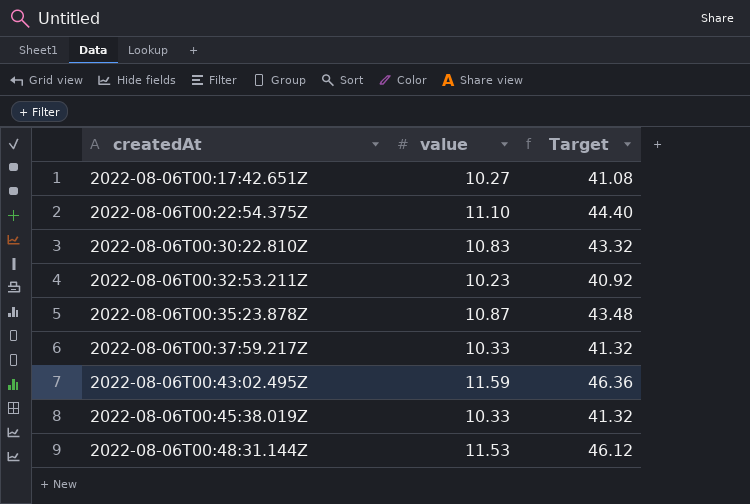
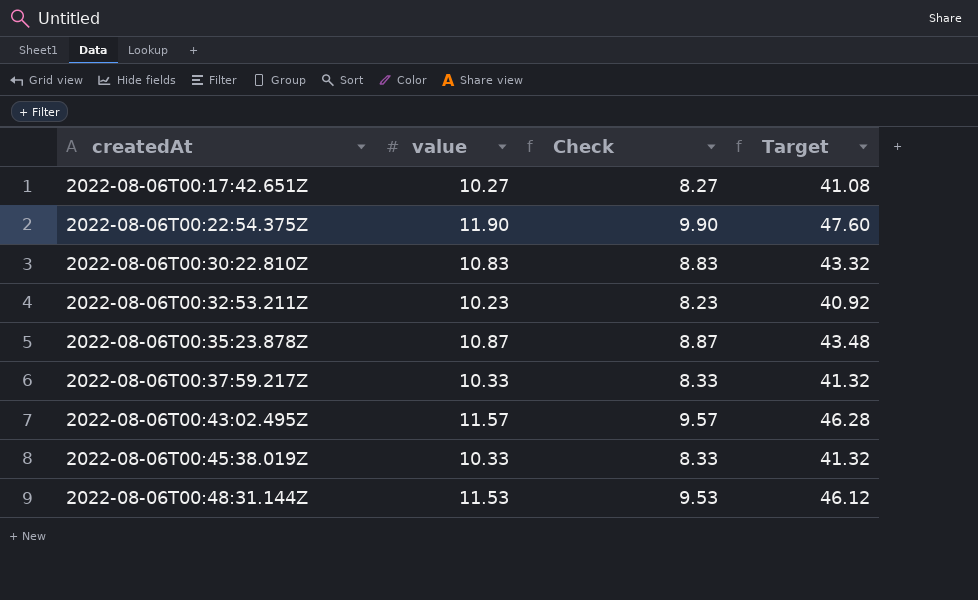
column Check | formula: none -> [value] - 2
2022-08-06T00:22:54.375Z | value: 11.10 -> 11.90
2022-08-06T00:22:54.375Z | Target: 44.40 -> 47.60
2022-08-06T00:43:02.495Z | value: 11.59 -> 11.57
2022-08-06T00:43:02.495Z | Target: 46.36 -> 46.28

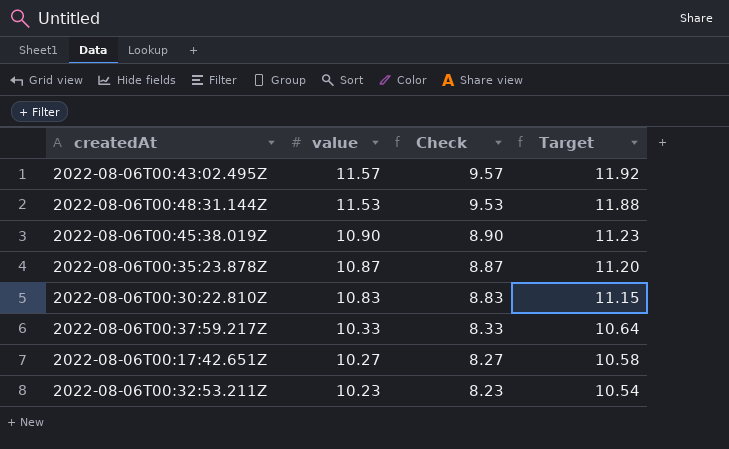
row order: createdAt ascending -> value descending
column Target | formula: [value] * 4 -> [value] * 1.03
row 2022-08-06T00:22:54.375Z: 11.90 | 9.90 | 47.60 -> none
2022-08-06T00:45:38.019Z | value: 10.33 -> 10.90
2022-08-06T00:45:38.019Z | Check: 8.33 -> 8.90

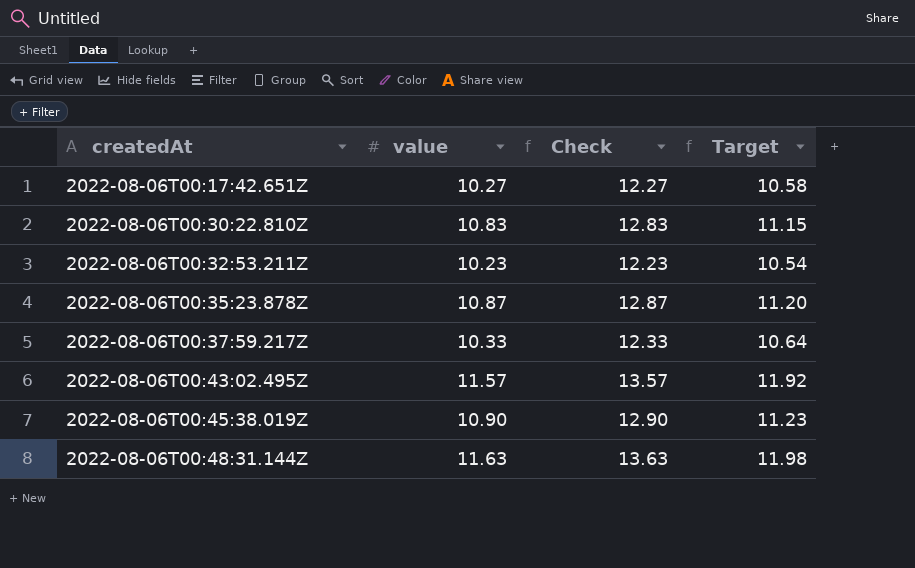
row order: value descending -> createdAt ascending
column Check | formula: [value] - 2 -> [value] + 2
2022-08-06T00:48:31.144Z | value: 11.53 -> 11.63
2022-08-06T00:48:31.144Z | Target: 11.88 -> 11.98

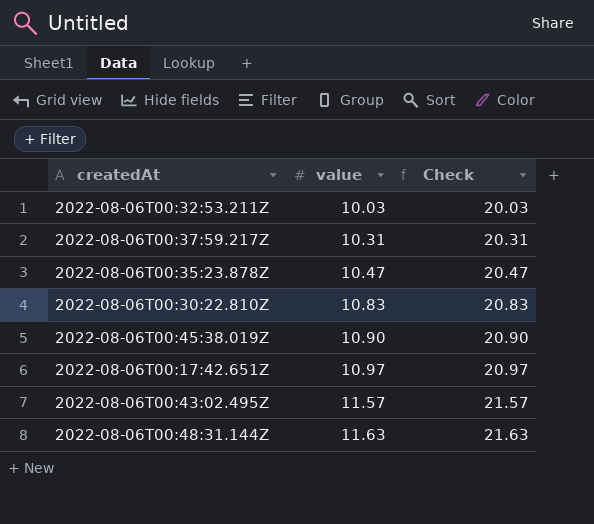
row order: createdAt ascending -> value ascending
column Target | formula: [value] * 1.03 -> none
column Check | formula: [value] + 2 -> [value] + 10
2022-08-06T00:32:53.211Z | value: 10.23 -> 10.03
2022-08-06T00:37:59.217Z | value: 10.33 -> 10.31
2022-08-06T00:35:23.878Z | value: 10.87 -> 10.47
2022-08-06T00:17:42.651Z | value: 10.27 -> 10.97

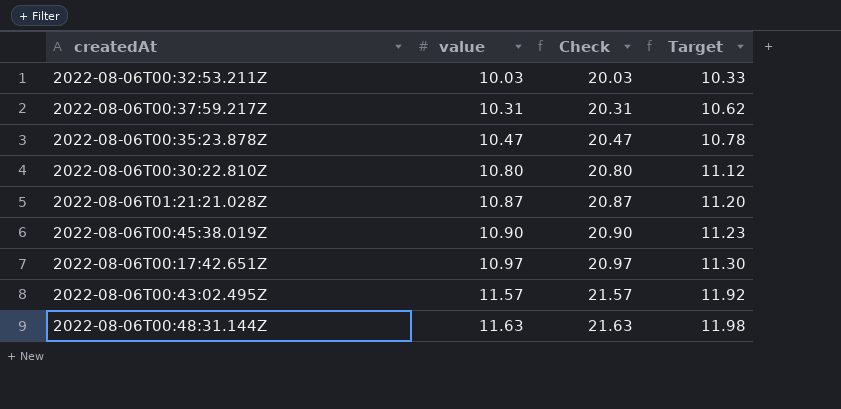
column Target | formula: none -> [value] * 1.03
2022-08-06T00:30:22.810Z | value: 10.83 -> 10.80
2022-08-06T00:30:22.810Z | Check: 20.83 -> 20.80
row 2022-08-06T01:21:21.028Z: none -> 10.87 | 20.87 | 11.20

